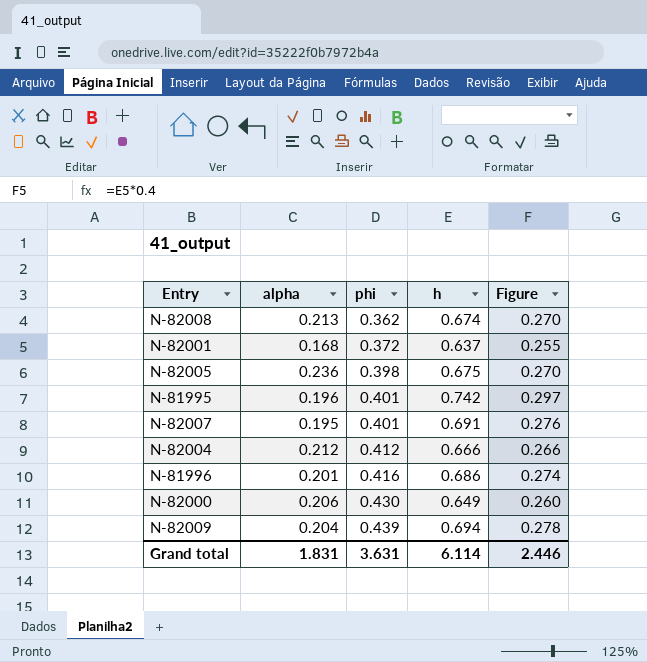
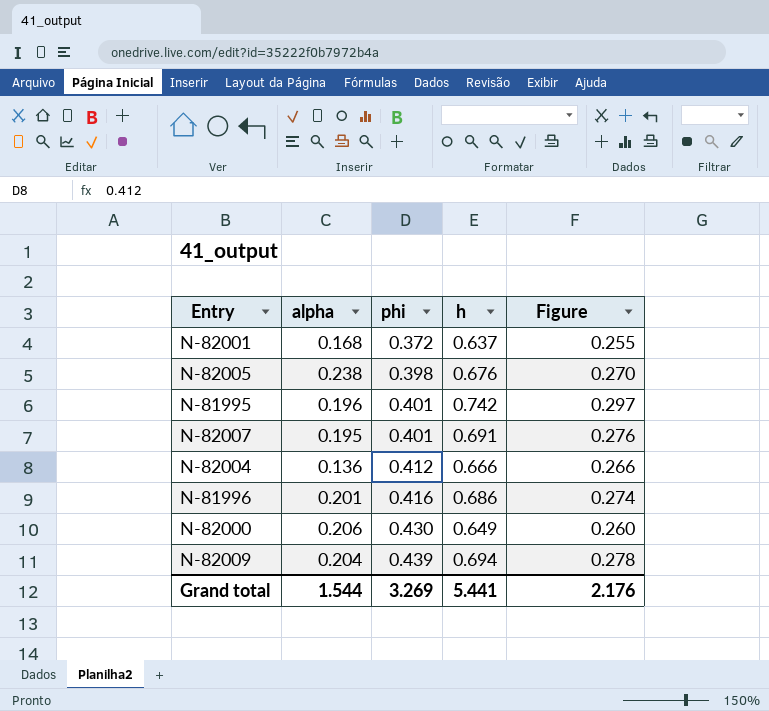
row N-82008: 0.213 | 0.362 | 0.674 | 0.270 -> none
N-82005 | alpha: 0.236 -> 0.238
N-82005 | h: 0.675 -> 0.676
N-82004 | alpha: 0.212 -> 0.136
Grand total | alpha: 1.831 -> 1.544
Grand total | phi: 3.631 -> 3.269
Grand total | h: 6.114 -> 5.441
Grand total | Figure: 2.446 -> 2.176

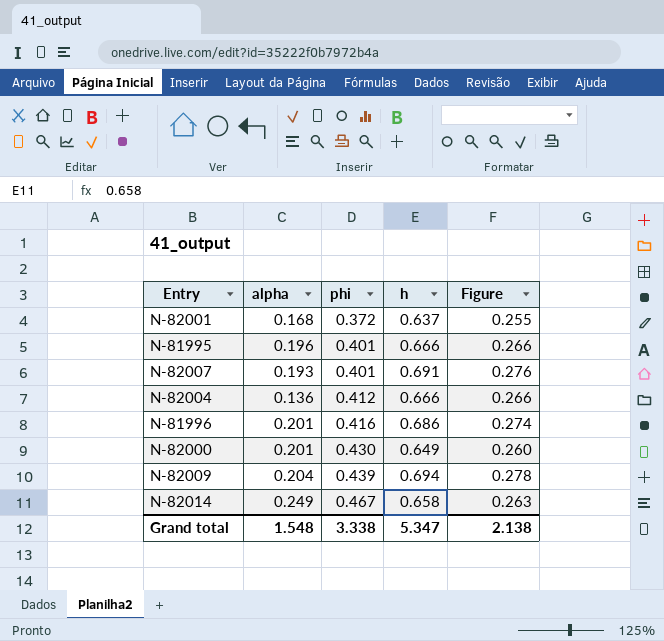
row N-82005: 0.238 | 0.398 | 0.676 | 0.270 -> none
N-81995 | h: 0.742 -> 0.666
N-81995 | Figure: 0.297 -> 0.266
N-82007 | alpha: 0.195 -> 0.193
N-82000 | alpha: 0.206 -> 0.201
row N-82014: none -> 0.249 | 0.467 | 0.658 | 0.263
Grand total | alpha: 1.544 -> 1.548
Grand total | phi: 3.269 -> 3.338
Grand total | h: 5.441 -> 5.347
Grand total | Figure: 2.176 -> 2.138

